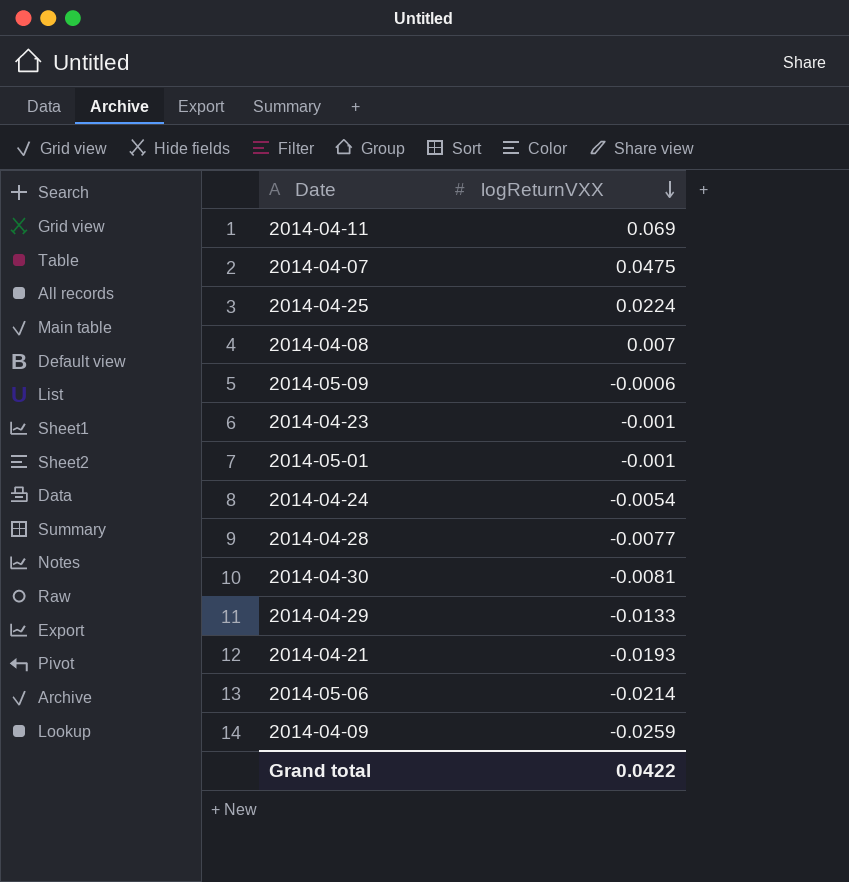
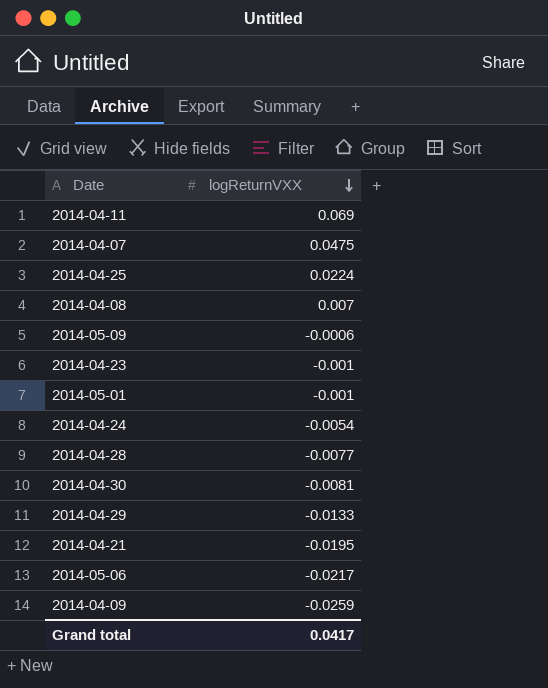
2014-04-21 | logReturnVXX: -0.0193 -> -0.0195
2014-05-06 | logReturnVXX: -0.0214 -> -0.0217
Grand total | logReturnVXX: 0.0422 -> 0.0417

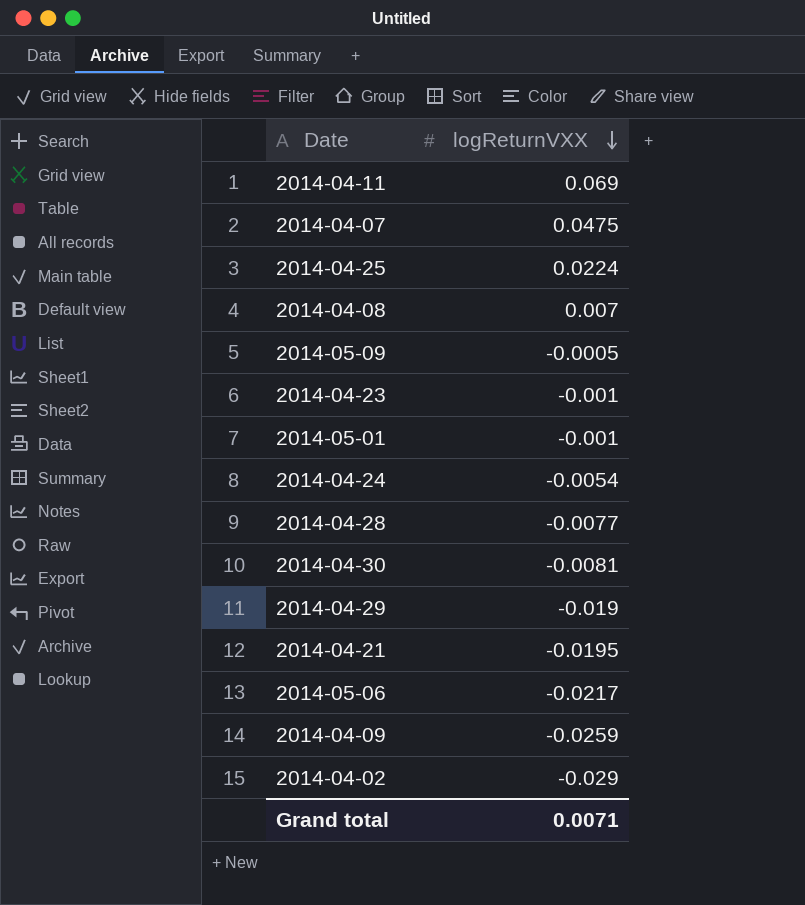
2014-05-09 | logReturnVXX: -0.0006 -> -0.0005
2014-04-29 | logReturnVXX: -0.0133 -> -0.019
row 2014-04-02: none -> -0.029
Grand total | logReturnVXX: 0.0417 -> 0.0071

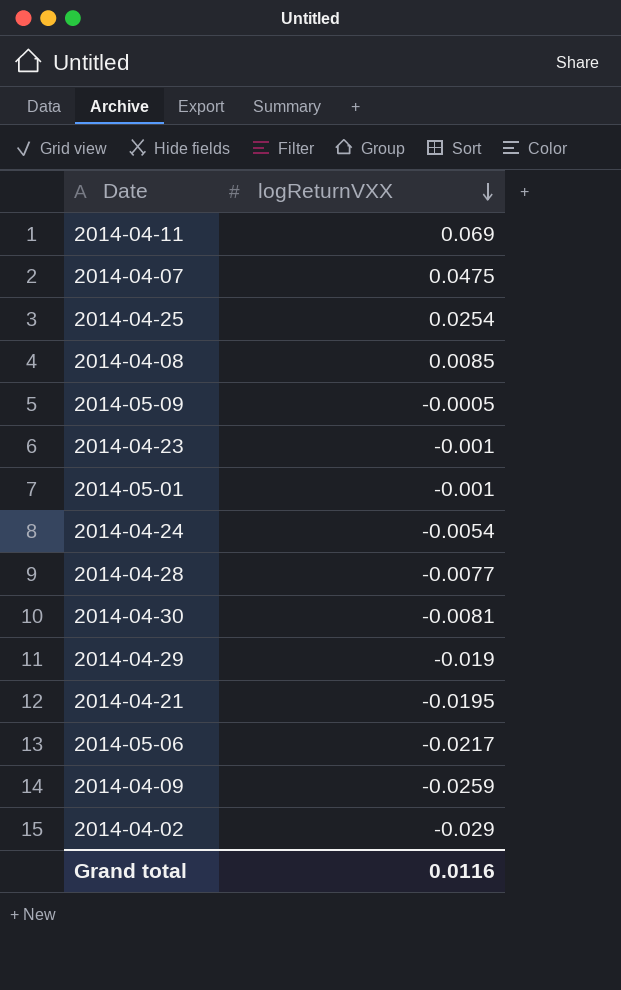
2014-04-25 | logReturnVXX: 0.0224 -> 0.0254
2014-04-08 | logReturnVXX: 0.007 -> 0.0085
Grand total | logReturnVXX: 0.0071 -> 0.0116

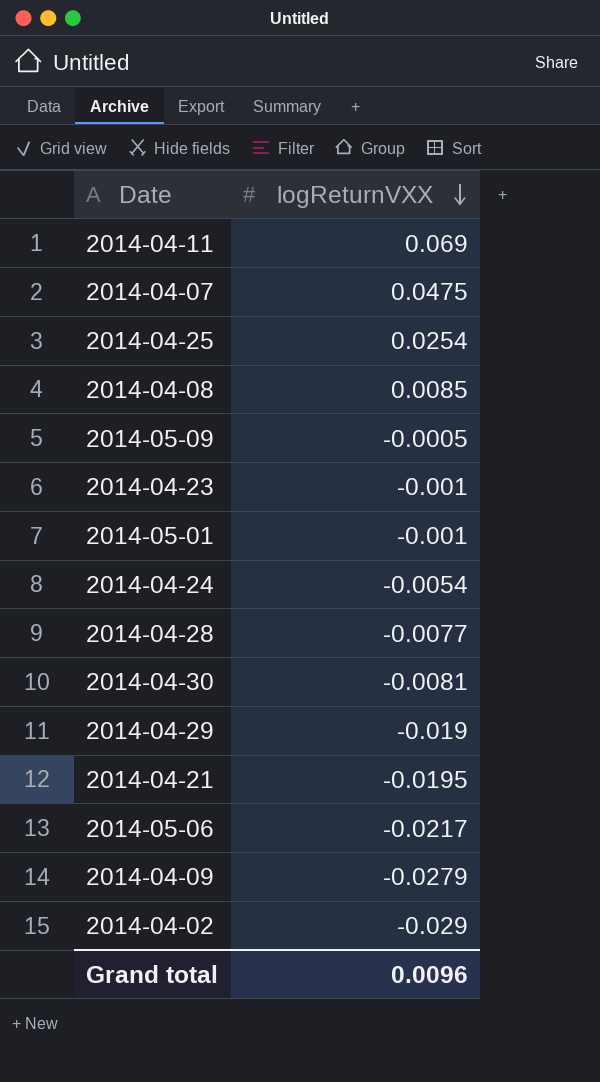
2014-04-09 | logReturnVXX: -0.0259 -> -0.0279
Grand total | logReturnVXX: 0.0116 -> 0.0096

